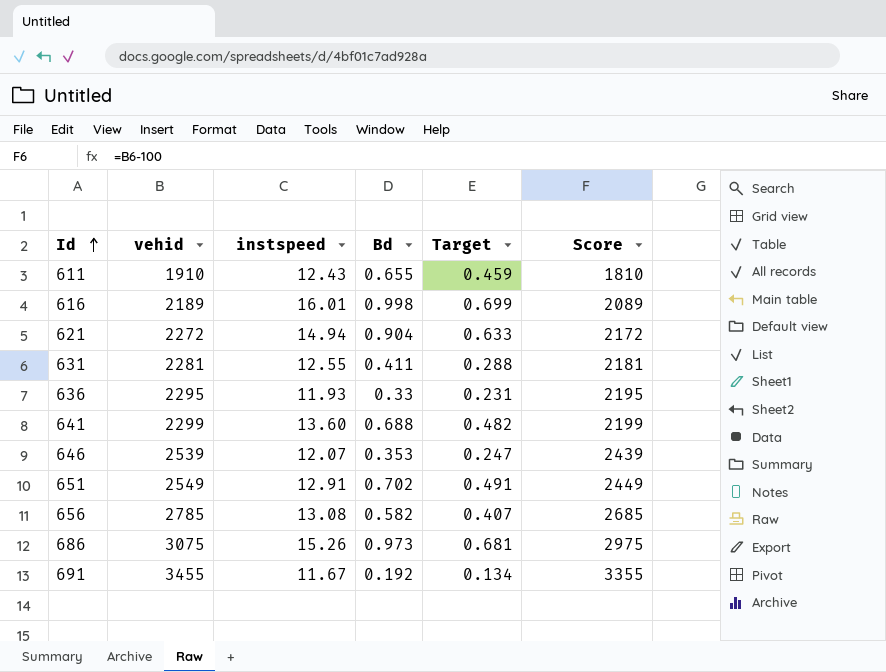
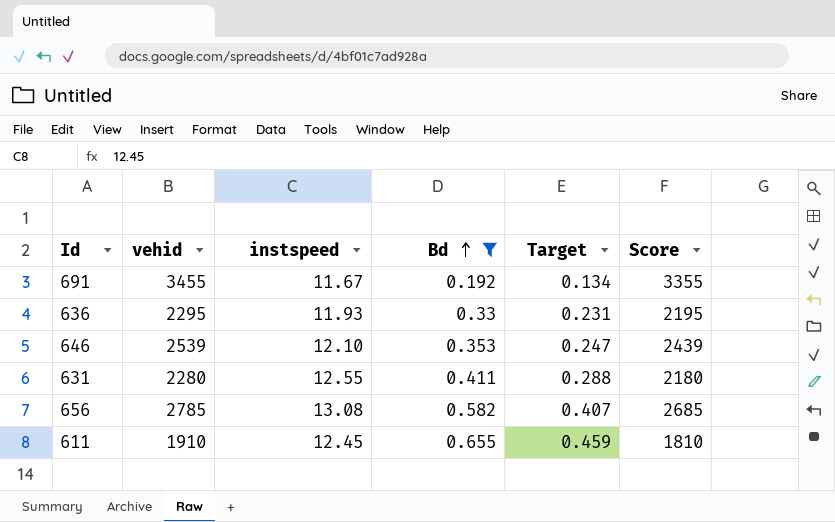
filter: none -> Bd <= 0.655
row order: Id ascending -> Bd ascending
646 | instspeed: 12.07 -> 12.10
631 | vehid: 2281 -> 2280
631 | Score: 2181 -> 2180
611 | instspeed: 12.43 -> 12.45

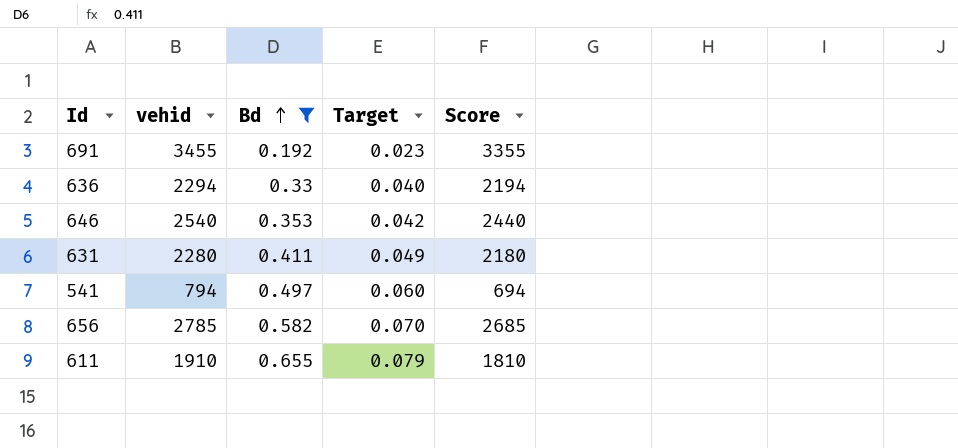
column instspeed | position: 3 -> none
column Target | formula: [Bd] * 0.7 -> [Bd] * 0.12
636 | vehid: 2295 -> 2294
636 | Score: 2195 -> 2194
646 | vehid: 2539 -> 2540
646 | Score: 2439 -> 2440
row 541: none -> 794 | 0.497 | 0.060 | 694

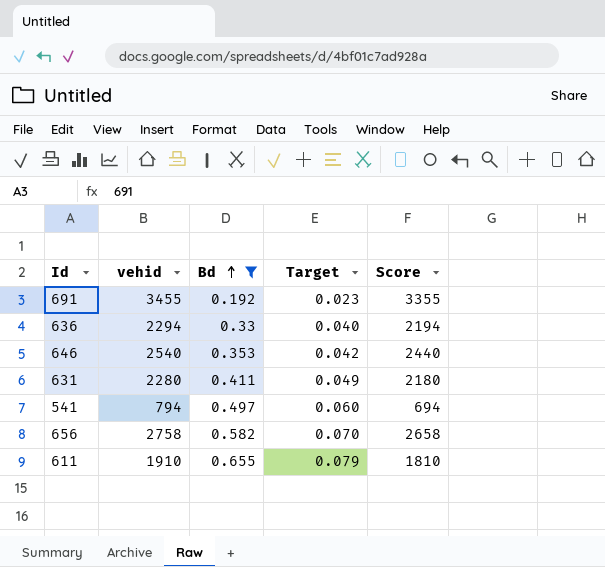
656 | vehid: 2785 -> 2758
656 | Score: 2685 -> 2658

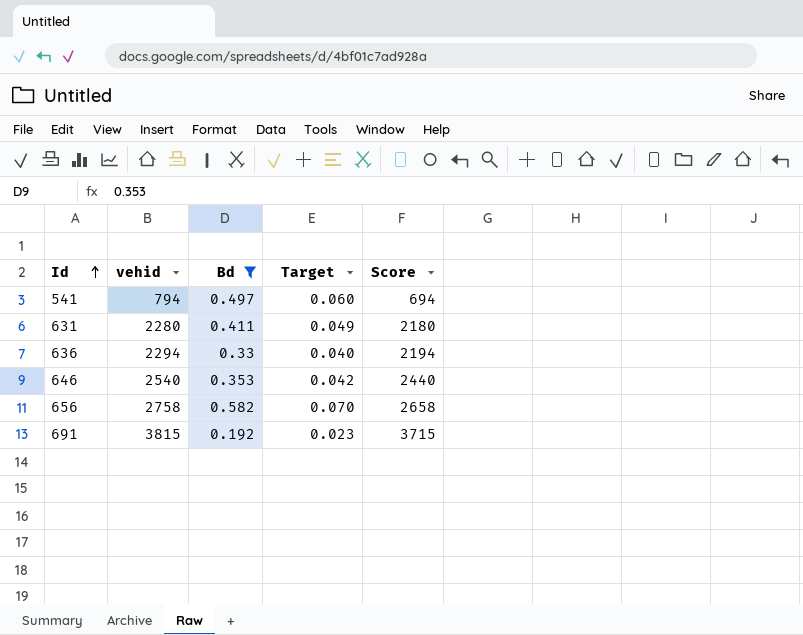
row order: Bd ascending -> Id ascending
row 611: 1910 | 0.655 | 0.079 | 1810 -> none
691 | vehid: 3455 -> 3815
691 | Score: 3355 -> 3715

